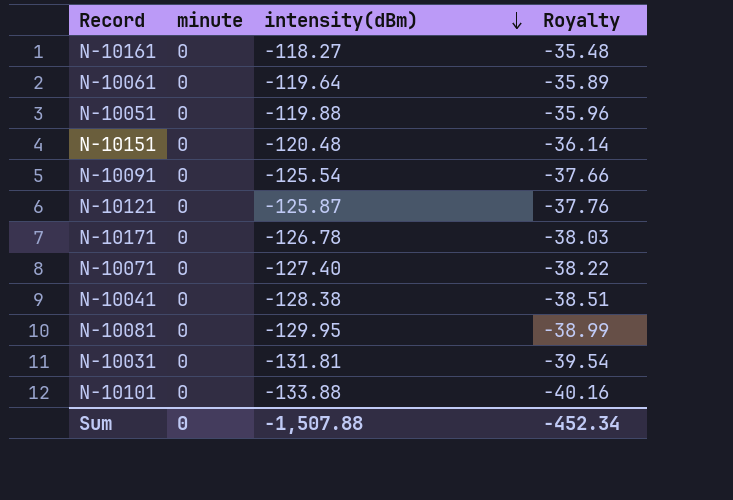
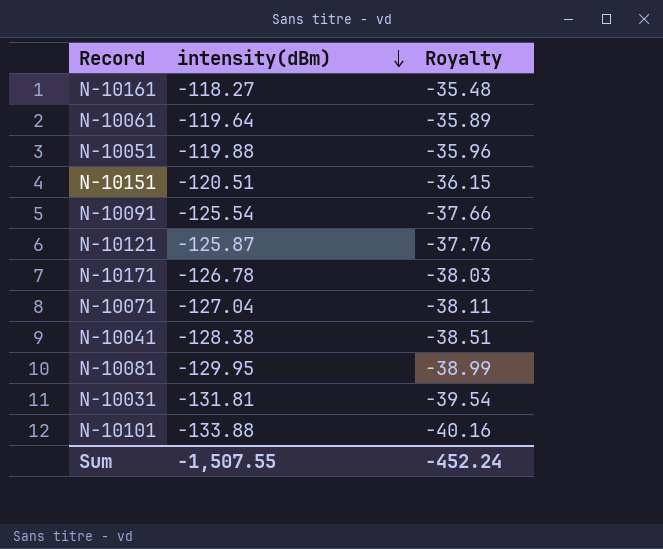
column minute | position: 2 -> none
N-10151 | intensity(dBm): -120.48 -> -120.51
N-10151 | Royalty: -36.14 -> -36.15
N-10071 | intensity(dBm): -127.40 -> -127.04
N-10071 | Royalty: -38.22 -> -38.11
Sum | intensity(dBm): -1,507.88 -> -1,507.55
Sum | Royalty: -452.34 -> -452.24

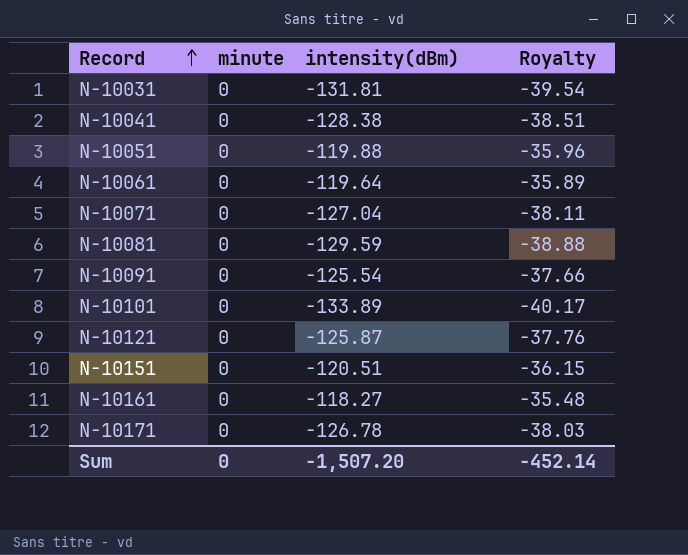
row order: intensity(dBm) descending -> Record ascending
column minute | position: none -> 2
N-10081 | intensity(dBm): -129.95 -> -129.59
N-10081 | Royalty: -38.99 -> -38.88
N-10101 | intensity(dBm): -133.88 -> -133.89
N-10101 | Royalty: -40.16 -> -40.17
Sum | intensity(dBm): -1,507.55 -> -1,507.20
Sum | Royalty: -452.24 -> -452.14

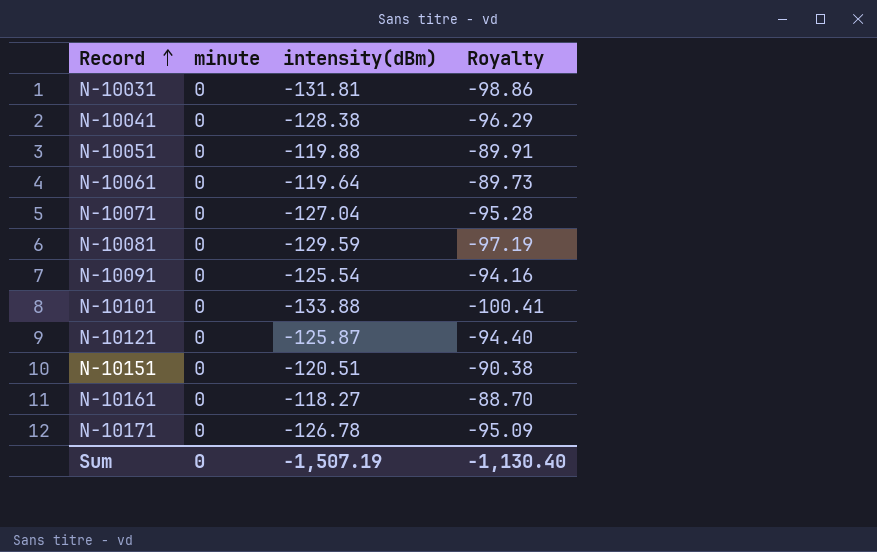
column Royalty | formula: [intensity(dBm)] * 0.3 -> [intensity(dBm)] * 0.75
N-10101 | intensity(dBm): -133.89 -> -133.88
Sum | intensity(dBm): -1,507.20 -> -1,507.19
Sum | Royalty: -452.14 -> -1,130.40

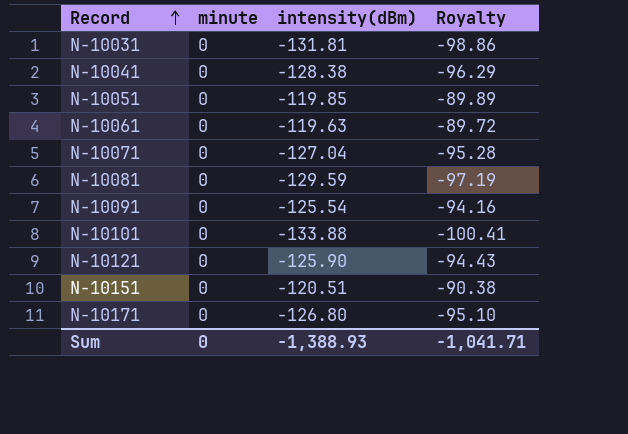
row N-10161: 0 | -118.27 | -88.70 -> none
N-10051 | intensity(dBm): -119.88 -> -119.85
N-10051 | Royalty: -89.91 -> -89.89
N-10061 | intensity(dBm): -119.64 -> -119.63
N-10061 | Royalty: -89.73 -> -89.72
N-10121 | intensity(dBm): -125.87 -> -125.90
N-10121 | Royalty: -94.40 -> -94.43
N-10171 | intensity(dBm): -126.78 -> -126.80
N-10171 | Royalty: -95.09 -> -95.10
Sum | intensity(dBm): -1,507.19 -> -1,388.93
Sum | Royalty: -1,130.40 -> -1,041.71

